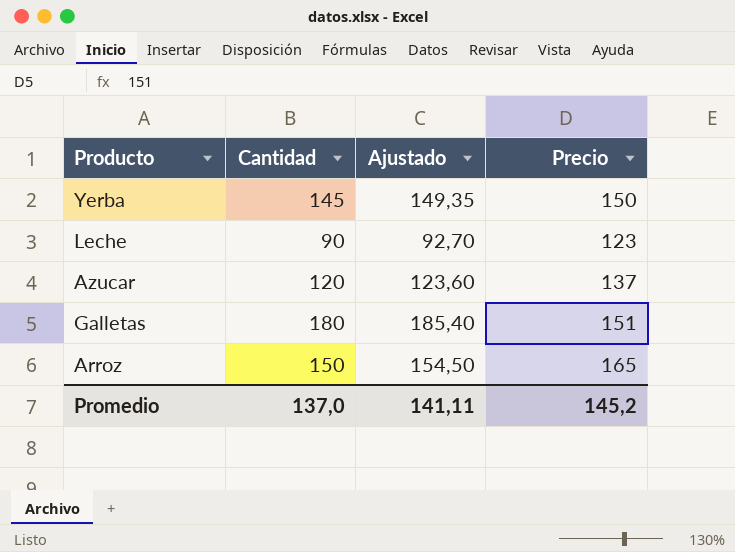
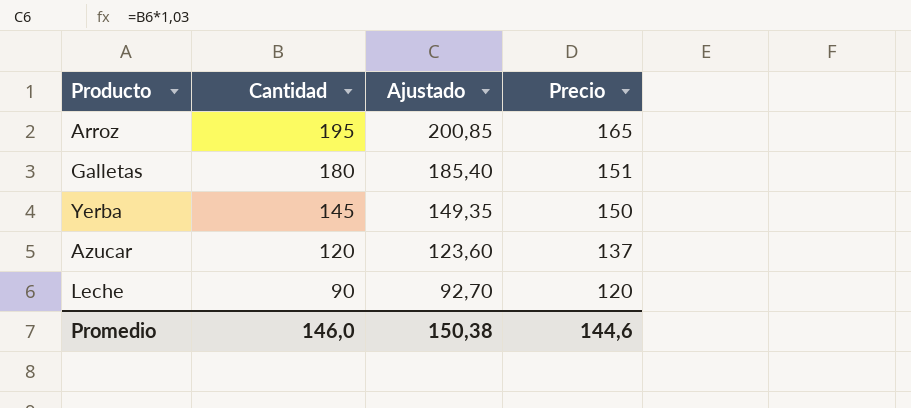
row order: none -> Cantidad descending
Arroz | Cantidad: 150 -> 195
Arroz | Ajustado: 154,50 -> 200,85
Leche | Precio: 123 -> 120
Promedio | Cantidad: 137,0 -> 146,0
Promedio | Ajustado: 141,11 -> 150,38
Promedio | Precio: 145,2 -> 144,6

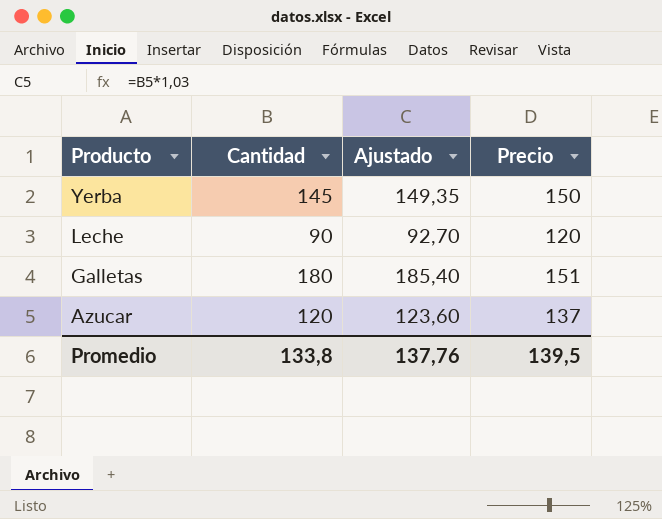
row order: Cantidad descending -> Producto descending
row Arroz: 195 | 200,85 | 165 -> none
Promedio | Cantidad: 146,0 -> 133,8
Promedio | Ajustado: 150,38 -> 137,76
Promedio | Precio: 144,6 -> 139,5

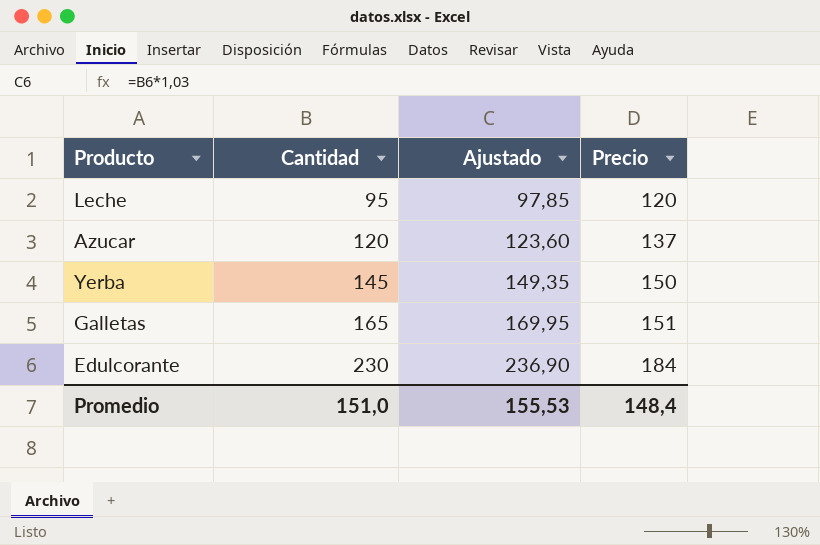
row order: Producto descending -> Cantidad ascending
Leche | Cantidad: 90 -> 95
Leche | Ajustado: 92,70 -> 97,85
Galletas | Cantidad: 180 -> 165
Galletas | Ajustado: 185,40 -> 169,95
row Edulcorante: none -> 230 | 236,90 | 184
Promedio | Cantidad: 133,8 -> 151,0
Promedio | Ajustado: 137,76 -> 155,53
Promedio | Precio: 139,5 -> 148,4

